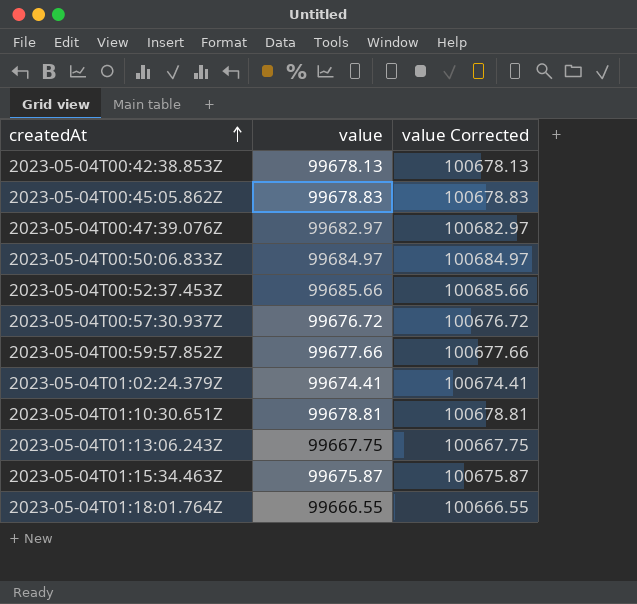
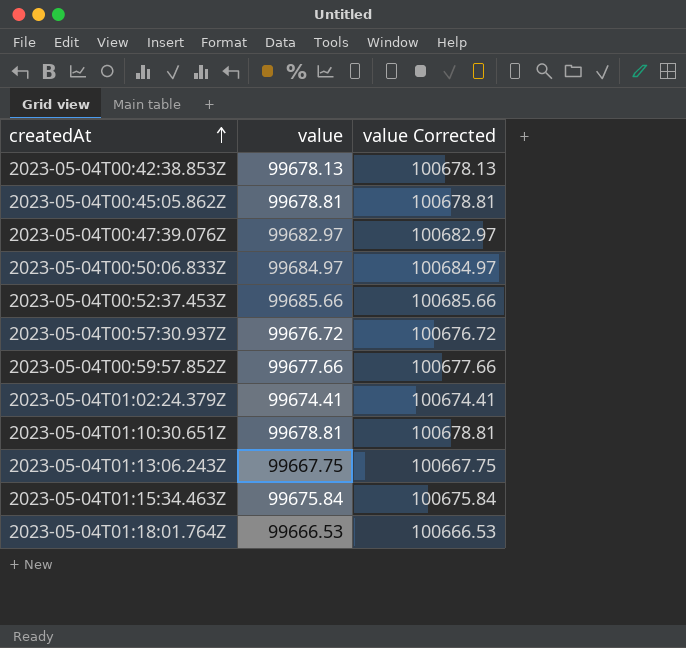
2023-05-04T00:45:05.862Z | value: 99678.83 -> 99678.81
2023-05-04T00:45:05.862Z | value Corrected: 100678.83 -> 100678.81
2023-05-04T01:15:34.463Z | value: 99675.87 -> 99675.84
2023-05-04T01:15:34.463Z | value Corrected: 100675.87 -> 100675.84
2023-05-04T01:18:01.764Z | value: 99666.55 -> 99666.53
2023-05-04T01:18:01.764Z | value Corrected: 100666.55 -> 100666.53

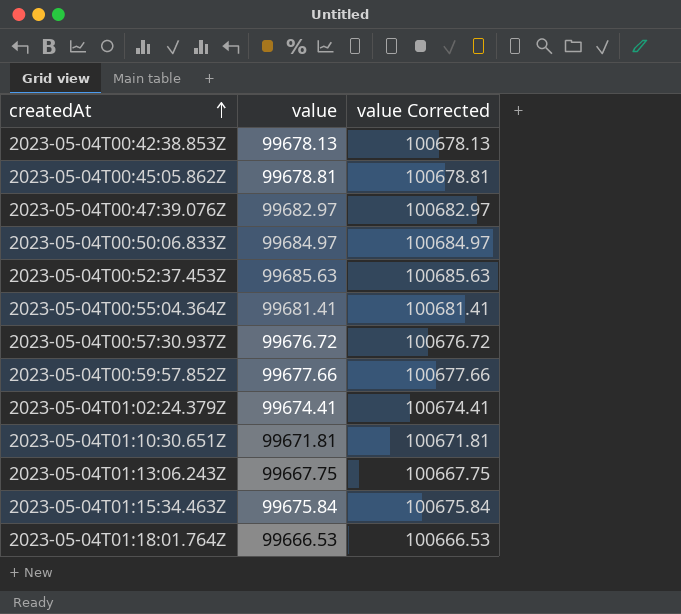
2023-05-04T00:52:37.453Z | value: 99685.66 -> 99685.63
2023-05-04T00:52:37.453Z | value Corrected: 100685.66 -> 100685.63
row 2023-05-04T00:55:04.364Z: none -> 99681.41 | 100681.41
2023-05-04T01:10:30.651Z | value: 99678.81 -> 99671.81
2023-05-04T01:10:30.651Z | value Corrected: 100678.81 -> 100671.81

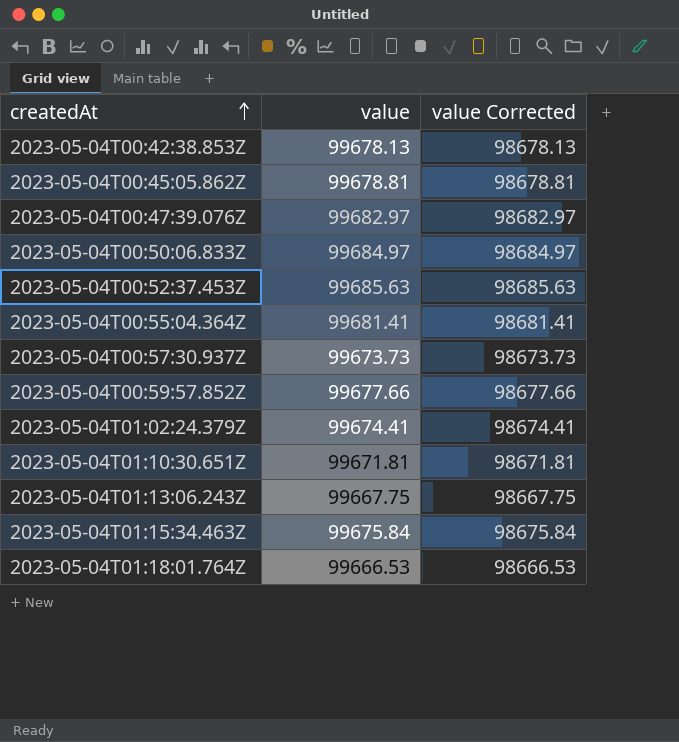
column value Corrected | formula: [value] + 1000 -> [value] - 1000
2023-05-04T00:57:30.937Z | value: 99676.72 -> 99673.73

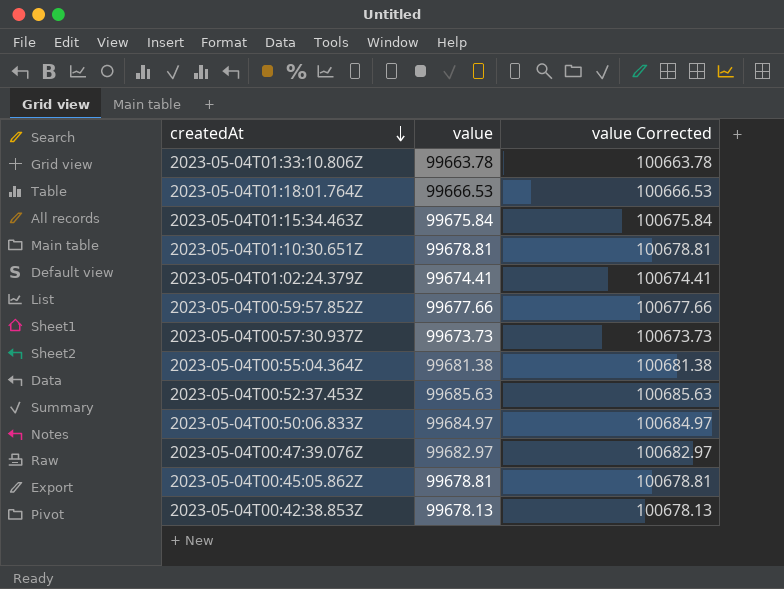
row order: createdAt ascending -> createdAt descending
column value Corrected | formula: [value] - 1000 -> [value] + 1000
row 2023-05-04T01:13:06.243Z: 99667.75 | 98667.75 -> none
row 2023-05-04T01:33:10.806Z: none -> 99663.78 | 100663.78
2023-05-04T01:10:30.651Z | value: 99671.81 -> 99678.81
2023-05-04T00:55:04.364Z | value: 99681.41 -> 99681.38

